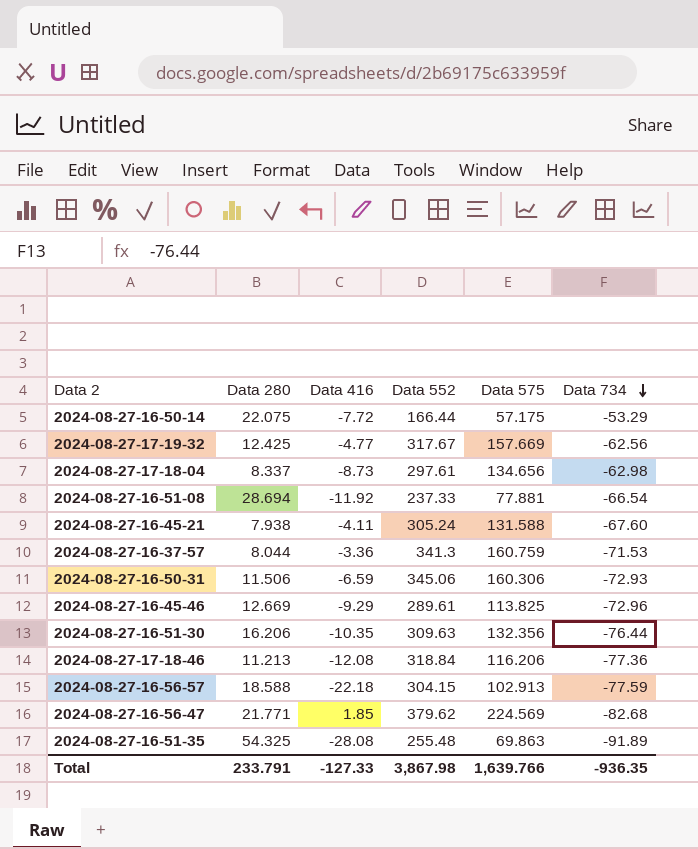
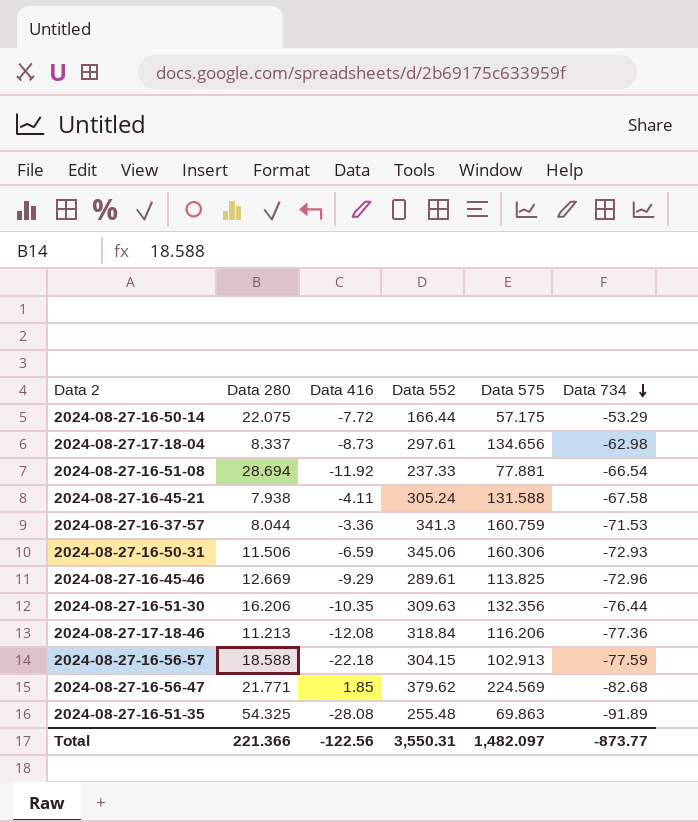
row 2024-08-27-17-19-32: 12.425 | -4.77 | 317.67 | 157.669 | -62.56 -> none
2024-08-27-16-45-21 | Data 734: -67.60 -> -67.58
Total | Data 280: 233.791 -> 221.366
Total | Data 416: -127.33 -> -122.56
Total | Data 552: 3,867.98 -> 3,550.31
Total | Data 575: 1,639.766 -> 1,482.097
Total | Data 734: -936.35 -> -873.77

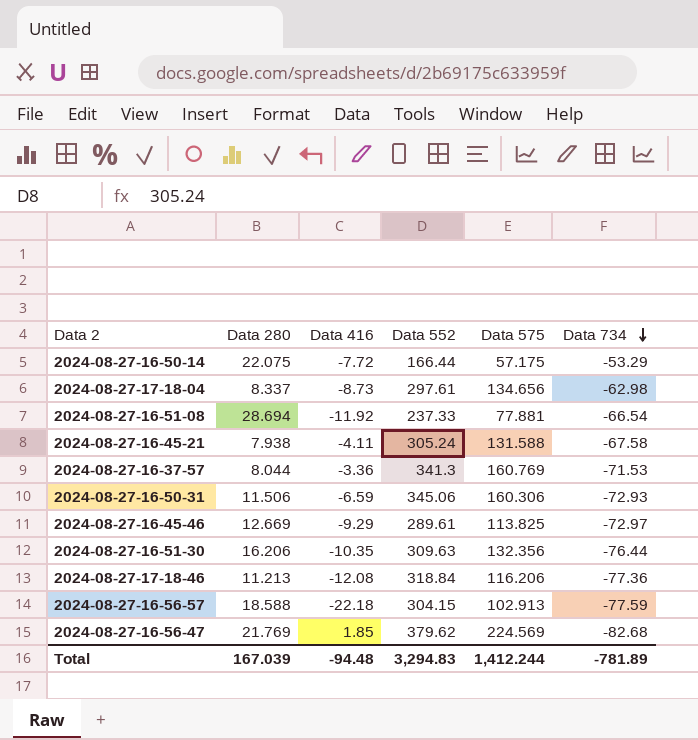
row 2024-08-27-16-51-35: 54.325 | -28.08 | 255.48 | 69.863 | -91.89 -> none
2024-08-27-16-37-57 | Data 575: 160.759 -> 160.769
2024-08-27-16-45-46 | Data 734: -72.96 -> -72.97
2024-08-27-16-56-47 | Data 280: 21.771 -> 21.769
Total | Data 280: 221.366 -> 167.039
Total | Data 416: -122.56 -> -94.48
Total | Data 552: 3,550.31 -> 3,294.83
Total | Data 575: 1,482.097 -> 1,412.244
Total | Data 734: -873.77 -> -781.89

